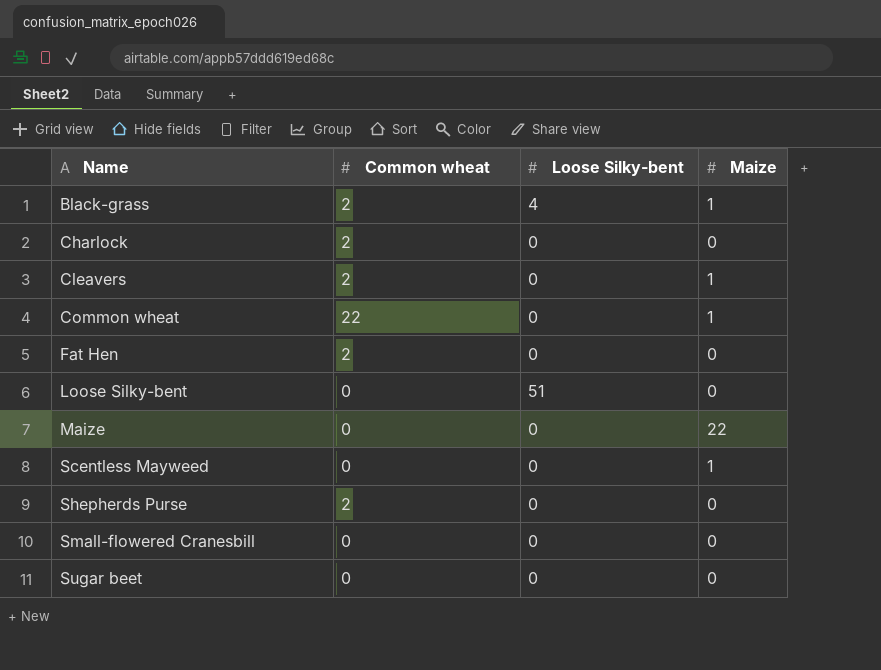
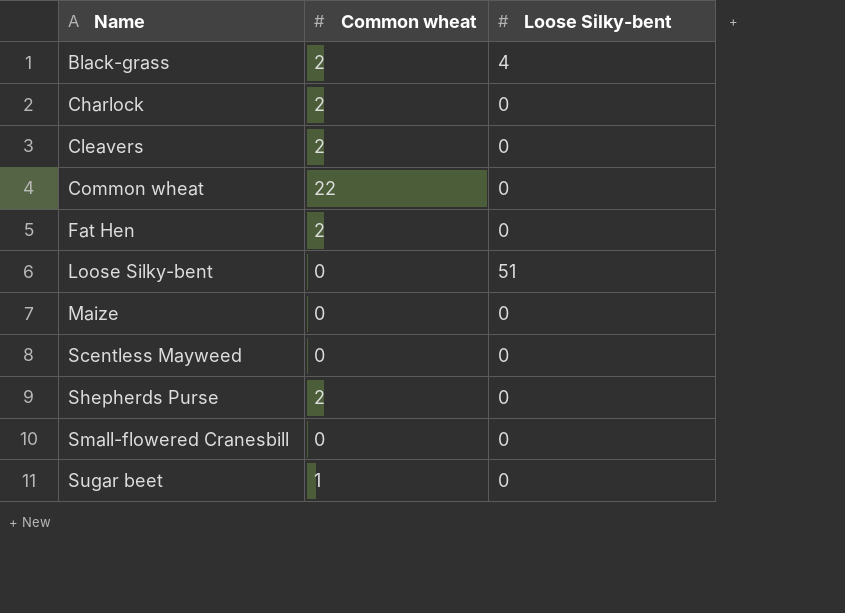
column Maize | position: 4 -> none
Sugar beet | Common wheat: 0 -> 1

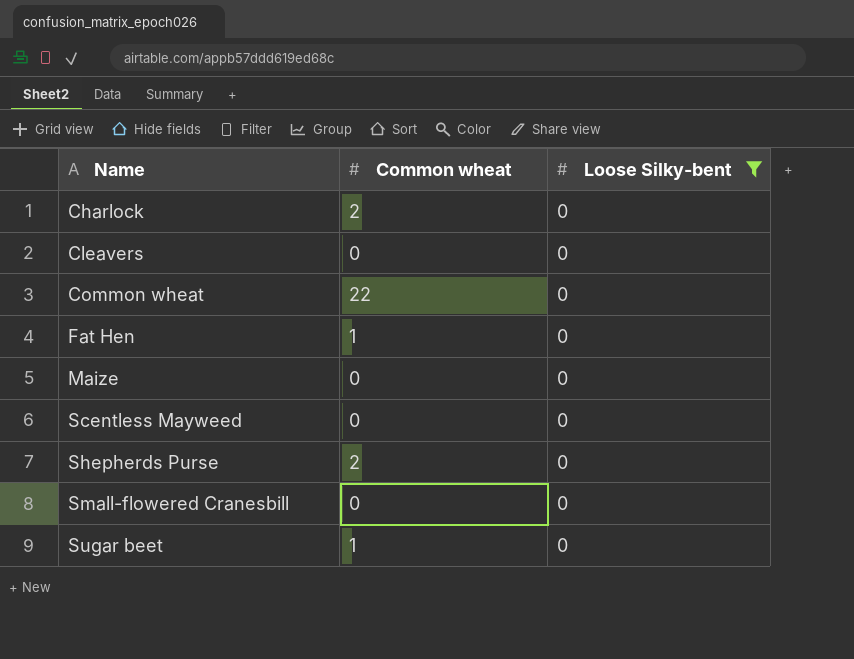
filter: none -> Loose Silky-bent = 0
Cleavers | Common wheat: 2 -> 0
Fat Hen | Common wheat: 2 -> 1

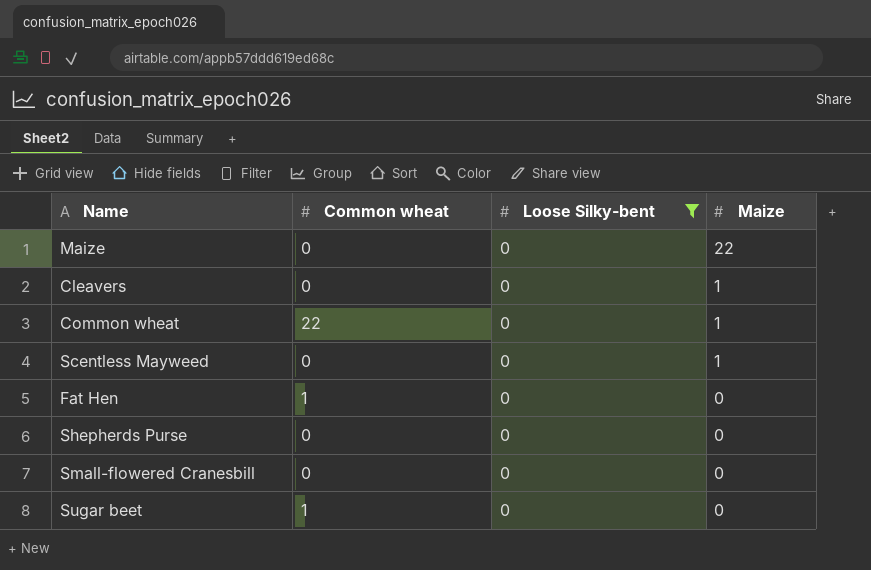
row order: Name ascending -> Maize descending
column Maize | position: none -> 4
row Charlock: 2 | 0 -> none
Shepherds Purse | Common wheat: 2 -> 0

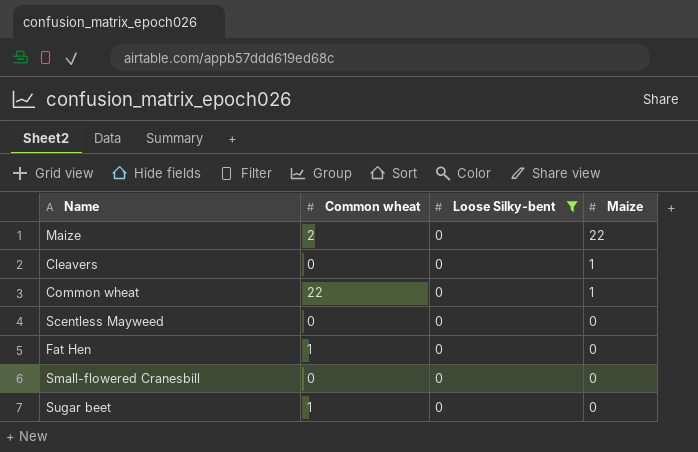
row Shepherds Purse: 0 | 0 | 0 -> none
Maize | Common wheat: 0 -> 2
Scentless Mayweed | Maize: 1 -> 0

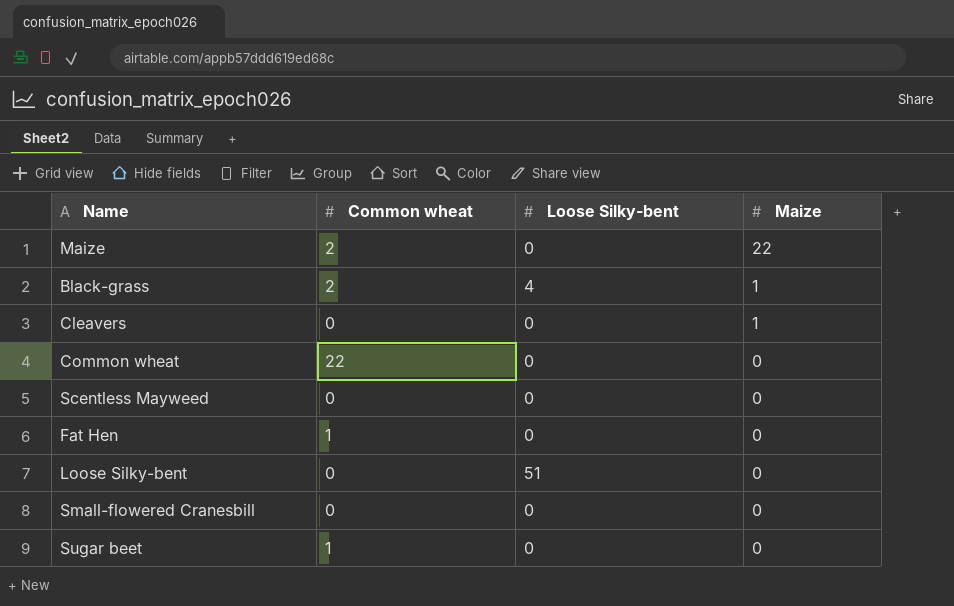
filter: Loose Silky-bent = 0 -> none
Common wheat | Maize: 1 -> 0

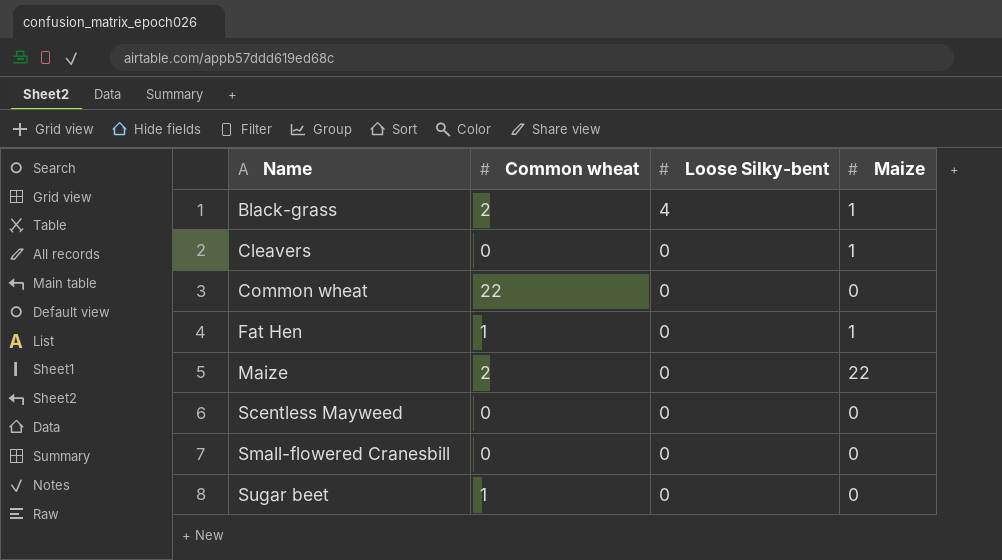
row order: Maize descending -> Name ascending
row Loose Silky-bent: 0 | 51 | 0 -> none
Fat Hen | Maize: 0 -> 1

